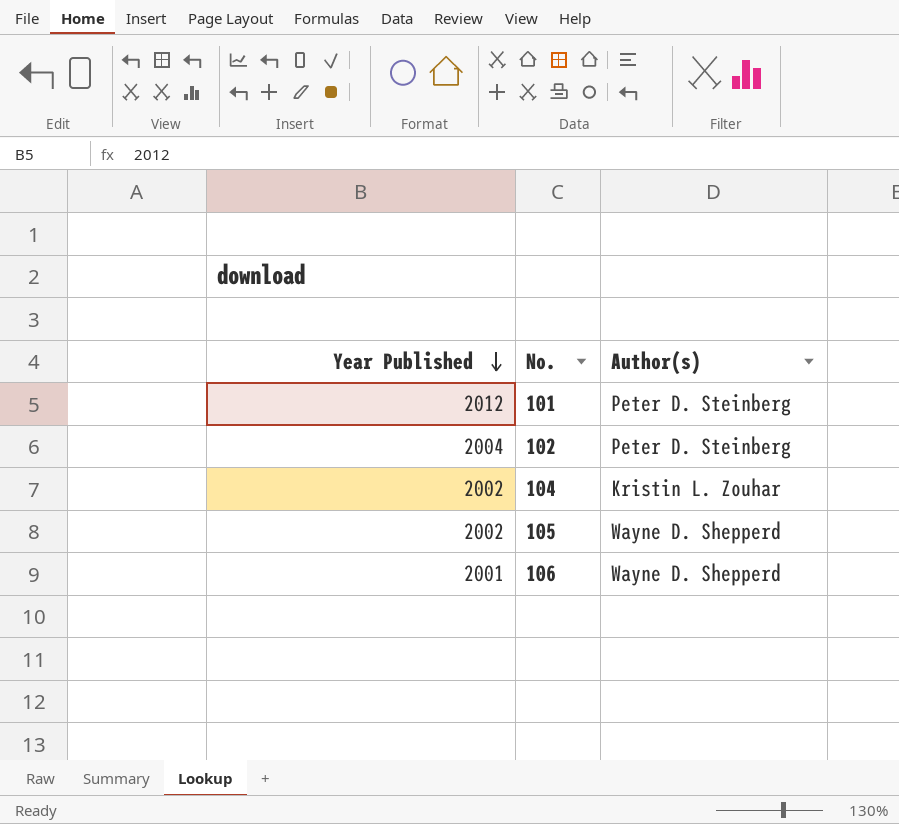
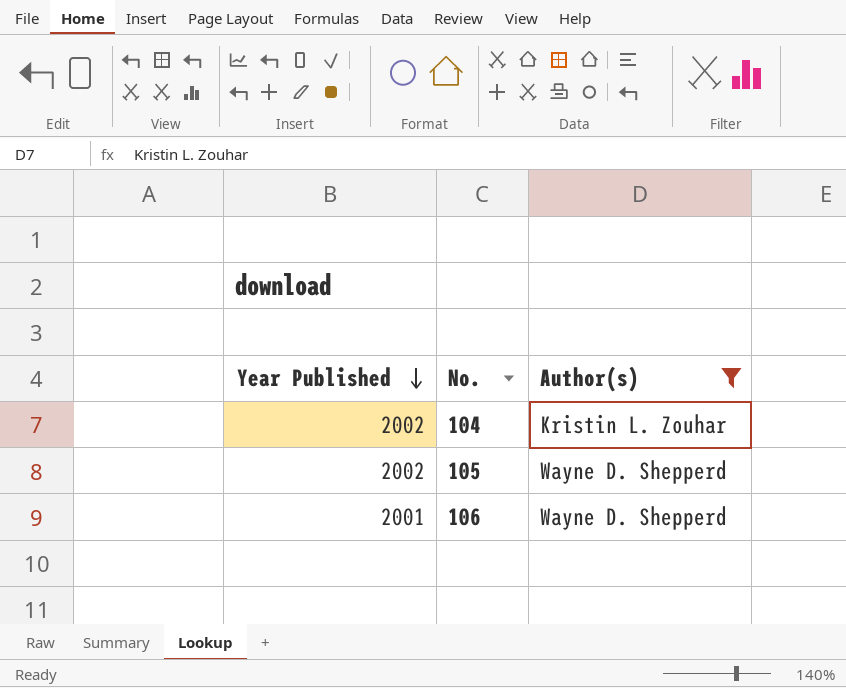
filter: none -> Author(s) != Peter D. Steinberg

